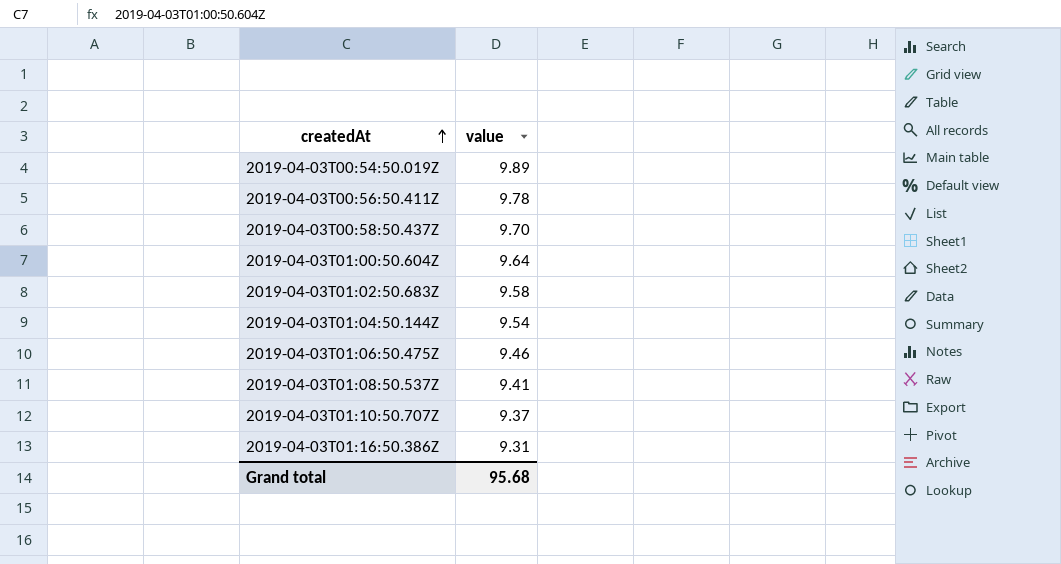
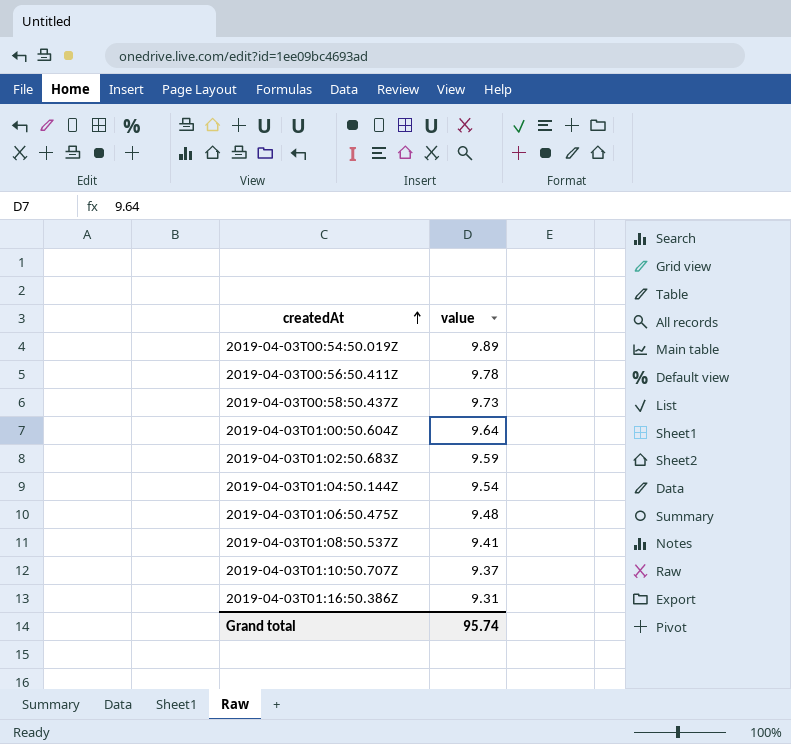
2019-04-03T00:58:50.437Z | value: 9.70 -> 9.73
2019-04-03T01:02:50.683Z | value: 9.58 -> 9.59
2019-04-03T01:06:50.475Z | value: 9.46 -> 9.48
Grand total | value: 95.68 -> 95.74

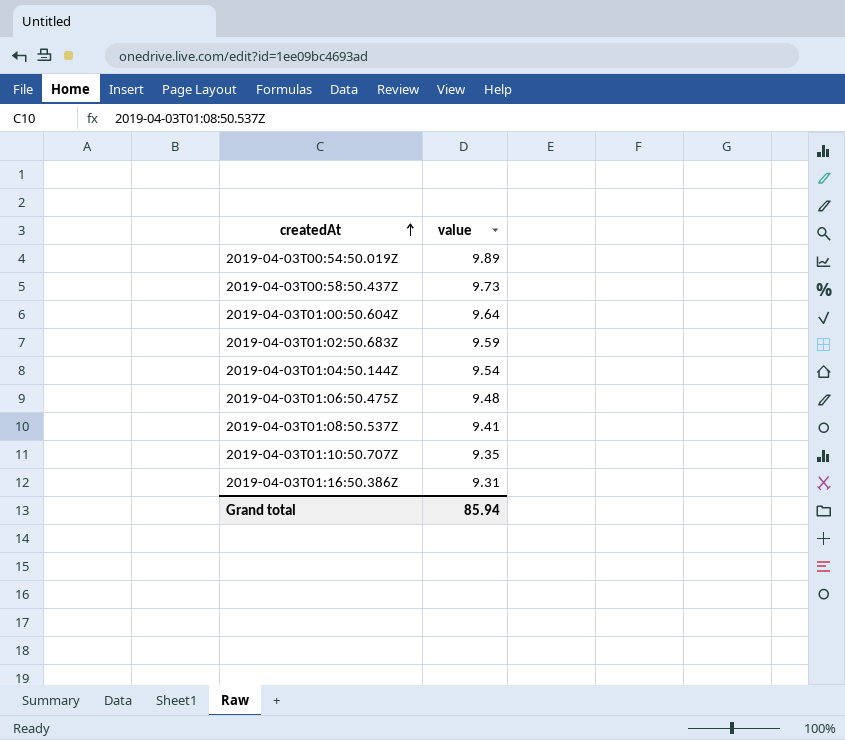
row 2019-04-03T00:56:50.411Z: 9.78 -> none
2019-04-03T01:10:50.707Z | value: 9.37 -> 9.35
Grand total | value: 95.74 -> 85.94

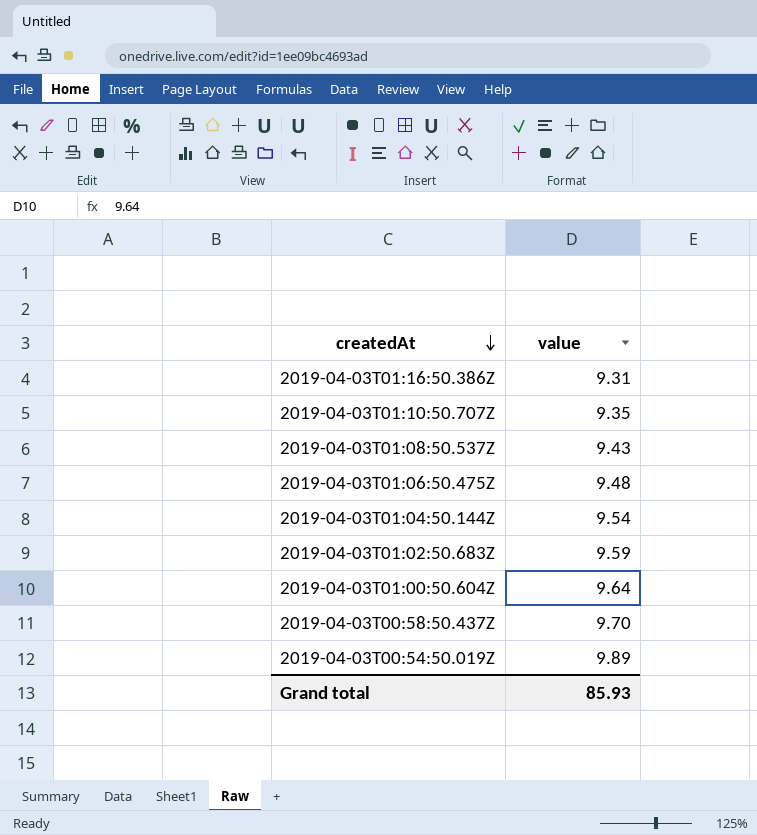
row order: createdAt ascending -> createdAt descending
2019-04-03T01:08:50.537Z | value: 9.41 -> 9.43
2019-04-03T00:58:50.437Z | value: 9.73 -> 9.70
Grand total | value: 85.94 -> 85.93

